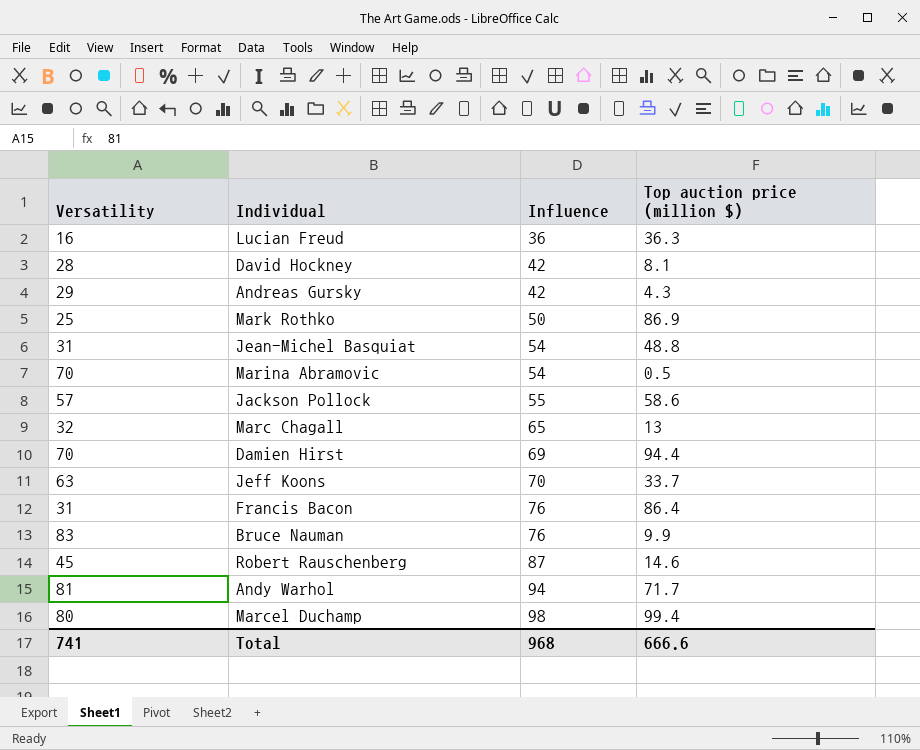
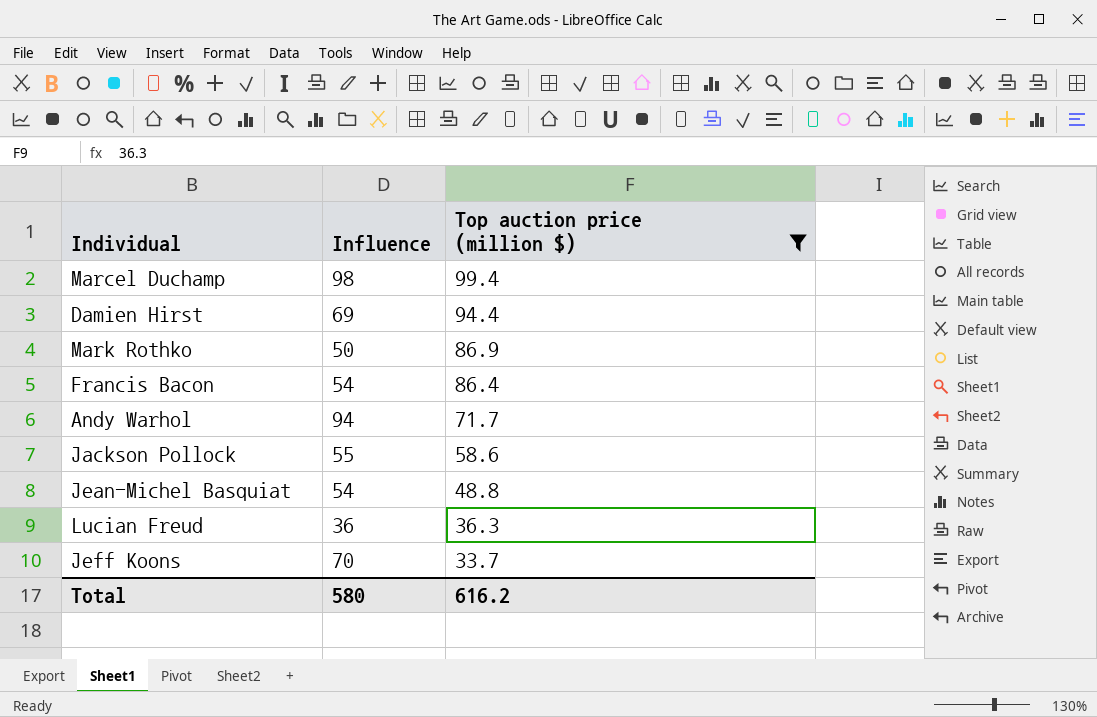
filter: none -> Top auction price (million $) >= 33.7
row order: Influence ascending -> Top auction price (million $) descending
column Versatility | position: 1 -> none
Francis Bacon | Influence: 76 -> 54
Total | Influence: 968 -> 580
Total | Top auction price (million $): 666.6 -> 616.2

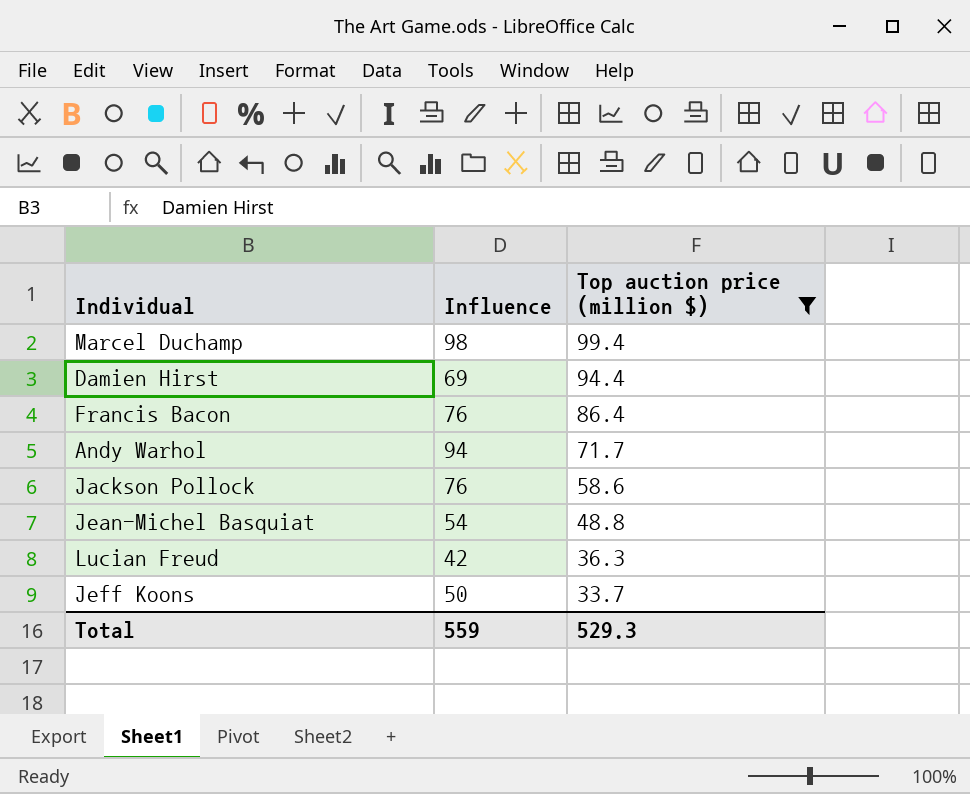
row Mark Rothko: 50 | 86.9 -> none
Francis Bacon | Influence: 54 -> 76
Jackson Pollock | Influence: 55 -> 76
Lucian Freud | Influence: 36 -> 42
Jeff Koons | Influence: 70 -> 50
Total | Influence: 580 -> 559
Total | Top auction price (million $): 616.2 -> 529.3

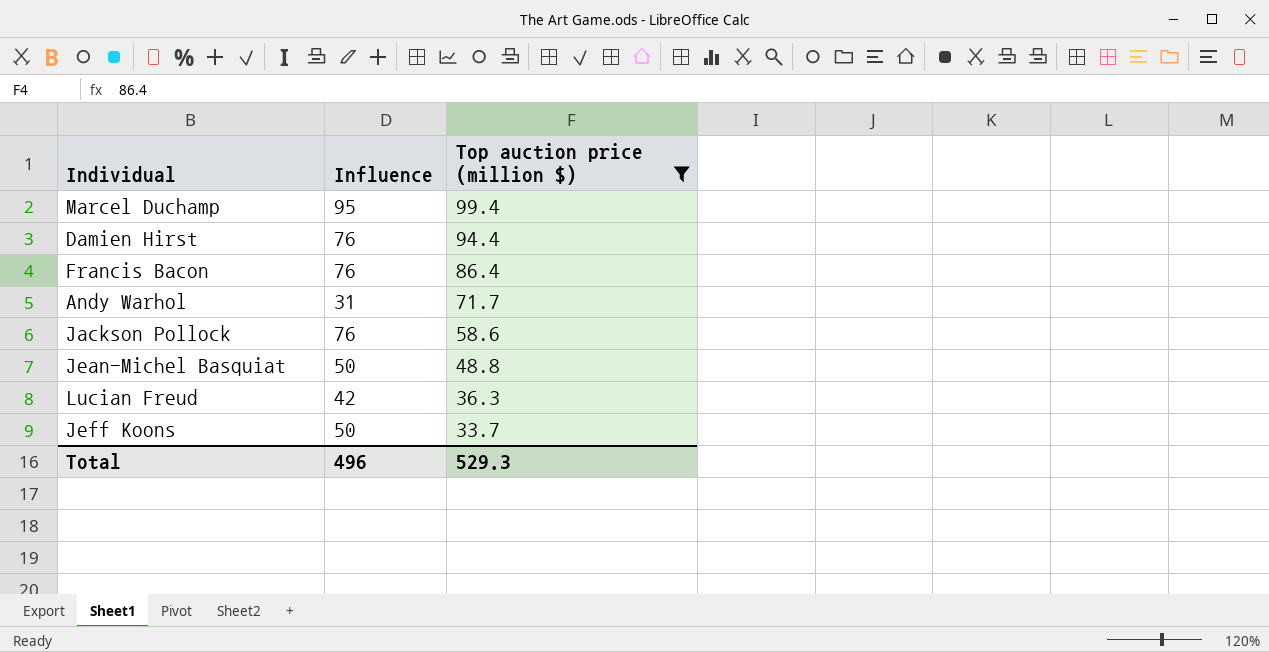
Marcel Duchamp | Influence: 98 -> 95
Damien Hirst | Influence: 69 -> 76
Andy Warhol | Influence: 94 -> 31
Jean-Michel Basquiat | Influence: 54 -> 50
Total | Influence: 559 -> 496

